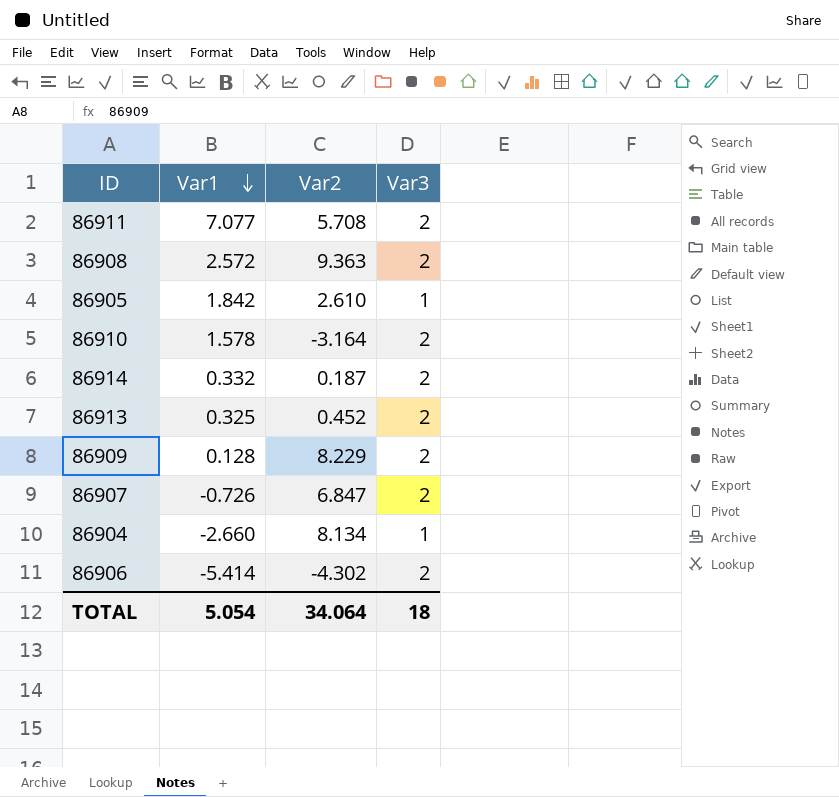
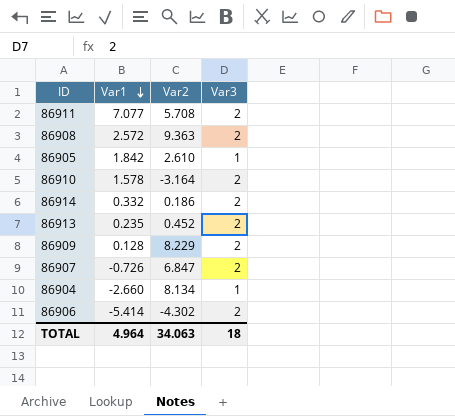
86914 | Var2: 0.187 -> 0.186
86913 | Var1: 0.325 -> 0.235
TOTAL | Var1: 5.054 -> 4.964
TOTAL | Var2: 34.064 -> 34.063

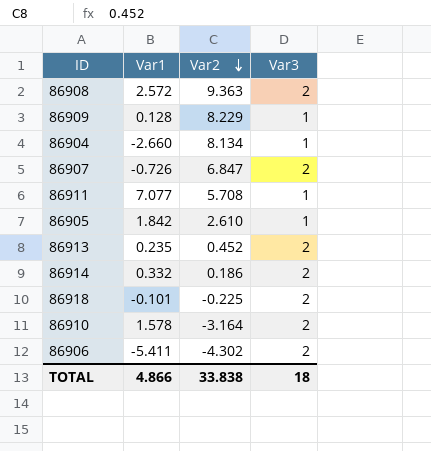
row order: Var1 descending -> Var2 descending
86909 | Var3: 2 -> 1
86911 | Var3: 2 -> 1
row 86918: none -> -0.101 | -0.225 | 2
86906 | Var1: -5.414 -> -5.411
TOTAL | Var1: 4.964 -> 4.866
TOTAL | Var2: 34.063 -> 33.838

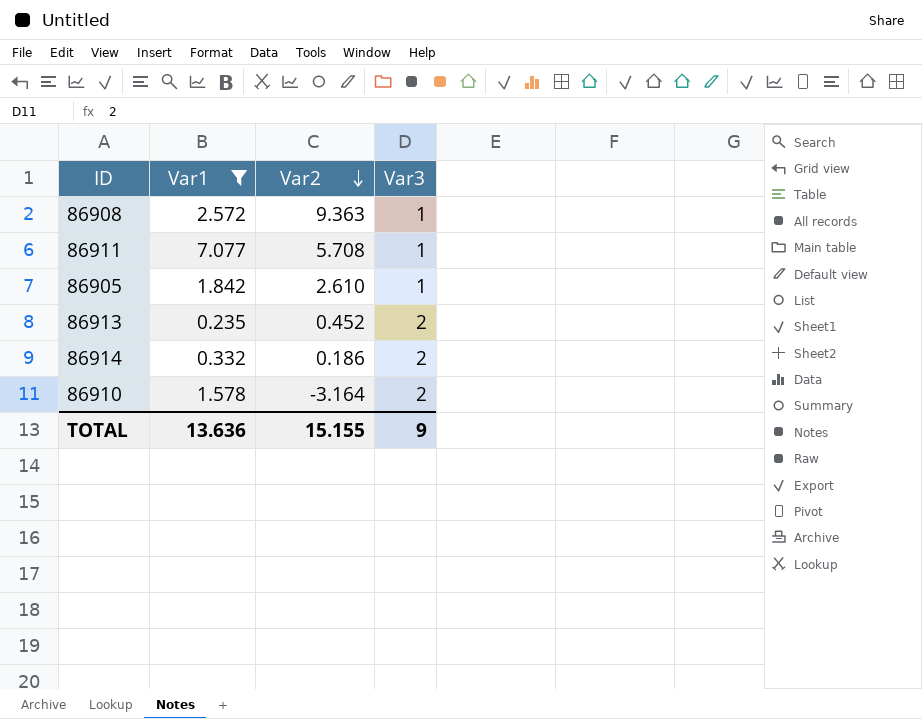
filter: none -> Var1 >= 0.235
86908 | Var3: 2 -> 1
TOTAL | Var1: 4.866 -> 13.636
TOTAL | Var2: 33.838 -> 15.155
TOTAL | Var3: 18 -> 9

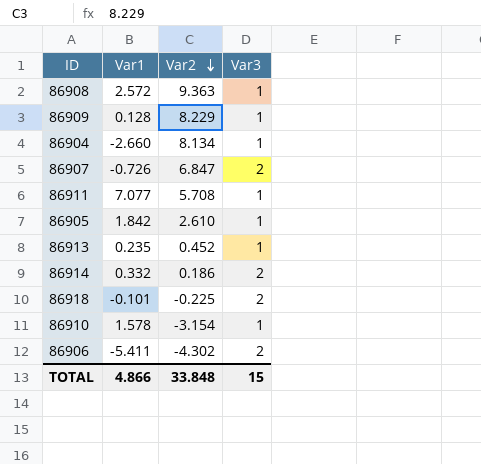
filter: Var1 >= 0.235 -> none
86913 | Var3: 2 -> 1
86910 | Var2: -3.164 -> -3.154
86910 | Var3: 2 -> 1
TOTAL | Var1: 13.636 -> 4.866
TOTAL | Var2: 15.155 -> 33.848
TOTAL | Var3: 9 -> 15

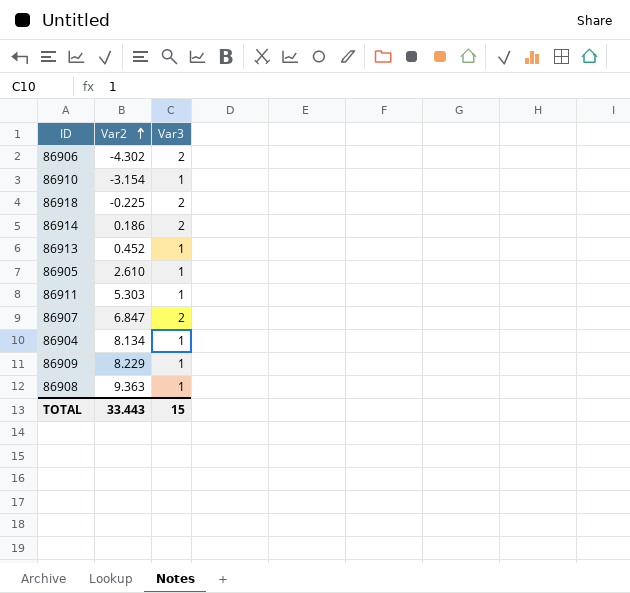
row order: Var2 descending -> Var2 ascending
column Var1 | position: 2 -> none
86911 | Var2: 5.708 -> 5.303
TOTAL | Var2: 33.848 -> 33.443

